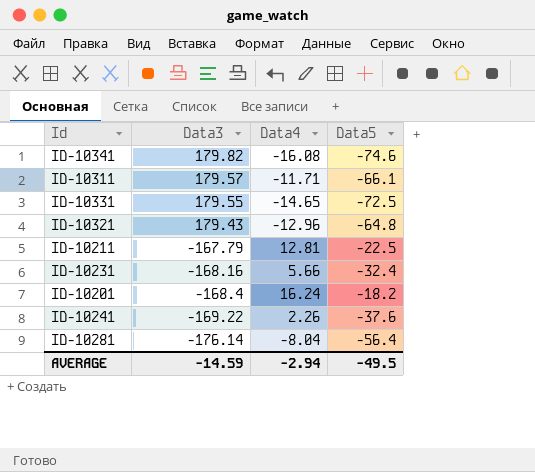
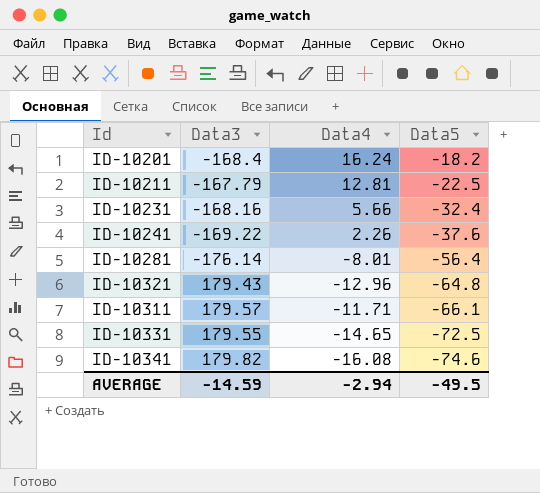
row order: Data3 descending -> Data5 descending
ID-10281 | Data4: -8.04 -> -8.01

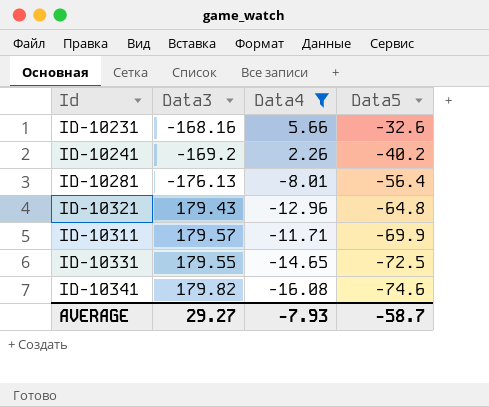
filter: none -> Data4 <= 5.66
ID-10231 | Data5: -32.4 -> -32.6
ID-10241 | Data3: -169.22 -> -169.2
ID-10241 | Data5: -37.6 -> -40.2
ID-10281 | Data3: -176.14 -> -176.13
ID-10311 | Data5: -66.1 -> -69.9
AVERAGE | Data3: -14.59 -> 29.27
AVERAGE | Data4: -2.94 -> -7.93
AVERAGE | Data5: -49.5 -> -58.7

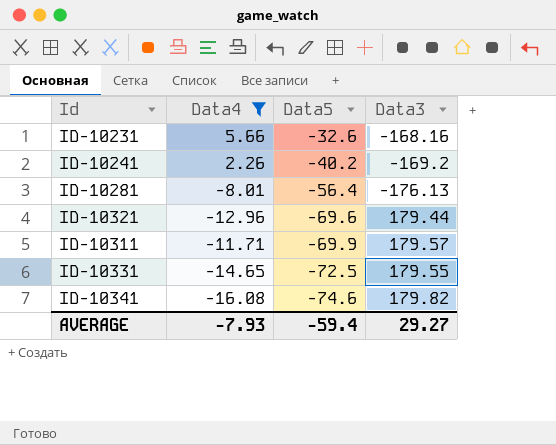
column Data3 | position: 2 -> 4
ID-10321 | Data5: -64.8 -> -69.6
ID-10321 | Data3: 179.43 -> 179.44
AVERAGE | Data5: -58.7 -> -59.4

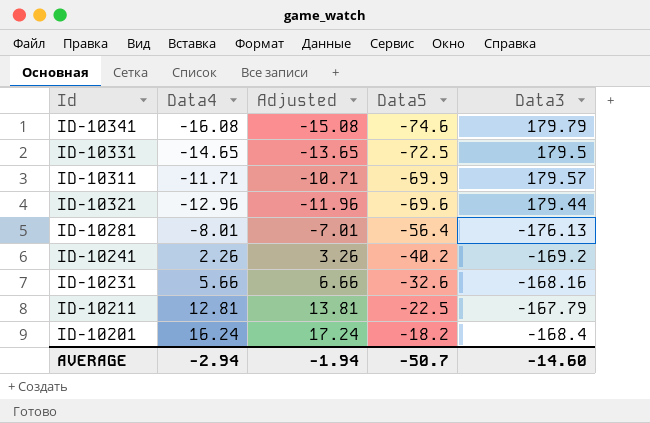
filter: Data4 <= 5.66 -> none
row order: Data5 descending -> Data5 ascending
column Adjusted | formula: none -> [Data4] + 1
ID-10341 | Data3: 179.82 -> 179.79
ID-10331 | Data3: 179.55 -> 179.5
AVERAGE | Data4: -7.93 -> -2.94
AVERAGE | Data5: -59.4 -> -50.7
AVERAGE | Data3: 29.27 -> -14.60

